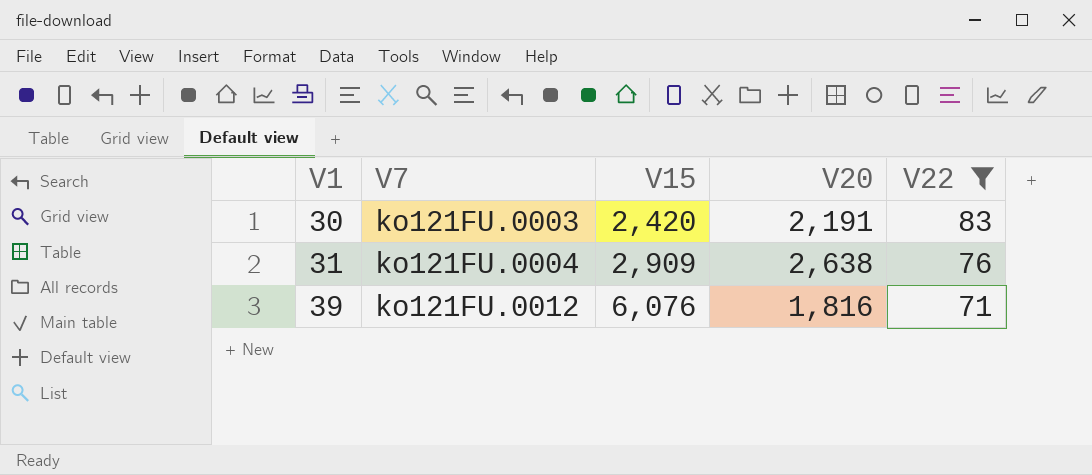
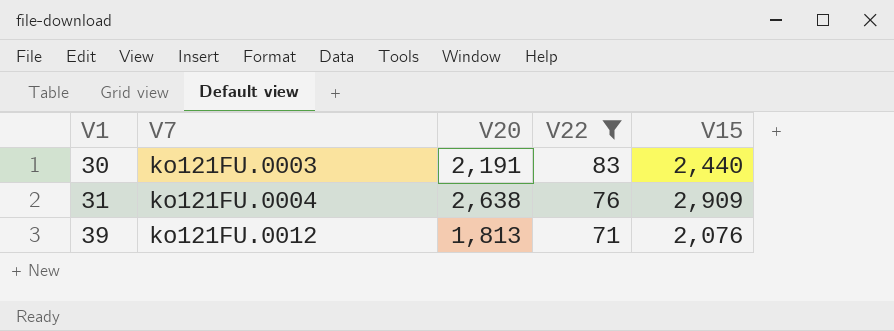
column V15 | position: 3 -> 5
30 | V15: 2,420 -> 2,440
39 | V20: 1,816 -> 1,813
39 | V15: 6,076 -> 2,076

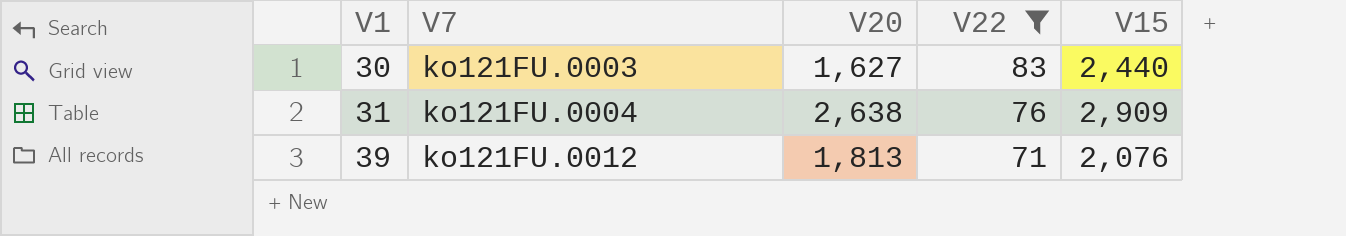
30 | V20: 2,191 -> 1,627

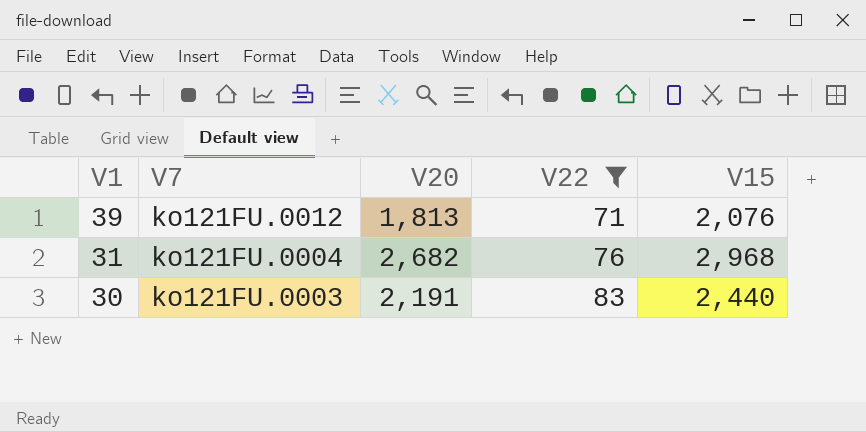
row order: V1 ascending -> V1 descending
31 | V20: 2,638 -> 2,682
31 | V15: 2,909 -> 2,968
30 | V20: 1,627 -> 2,191

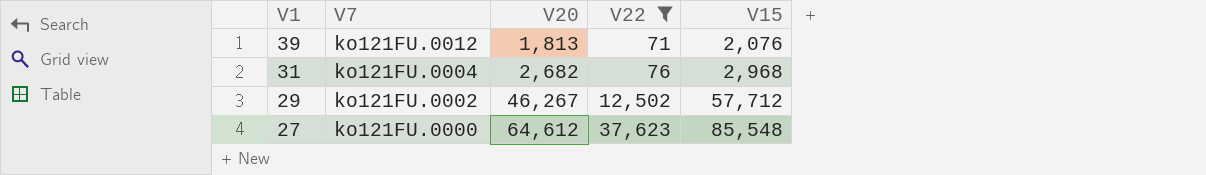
row 30: ko121FU.0003 | 2,191 | 83 | 2,440 -> none
row 29: none -> ko121FU.0002 | 46,267 | 12,502 | 57,712
row 27: none -> ko121FU.0000 | 64,612 | 37,623 | 85,548

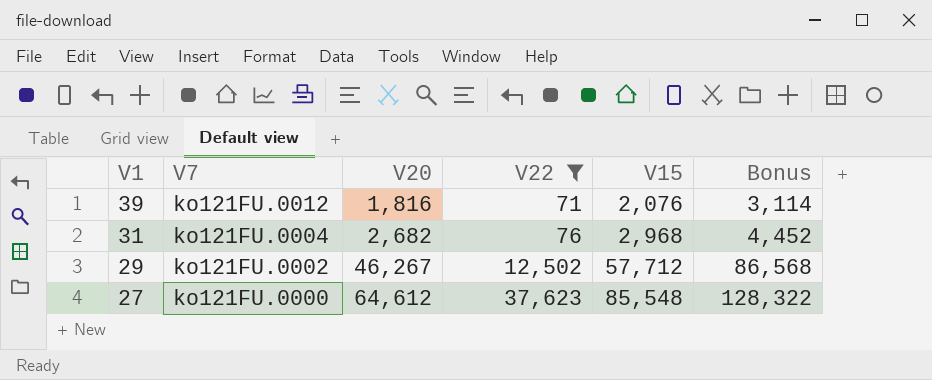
column Bonus | formula: none -> [V15] * 1.5
39 | V20: 1,813 -> 1,816

